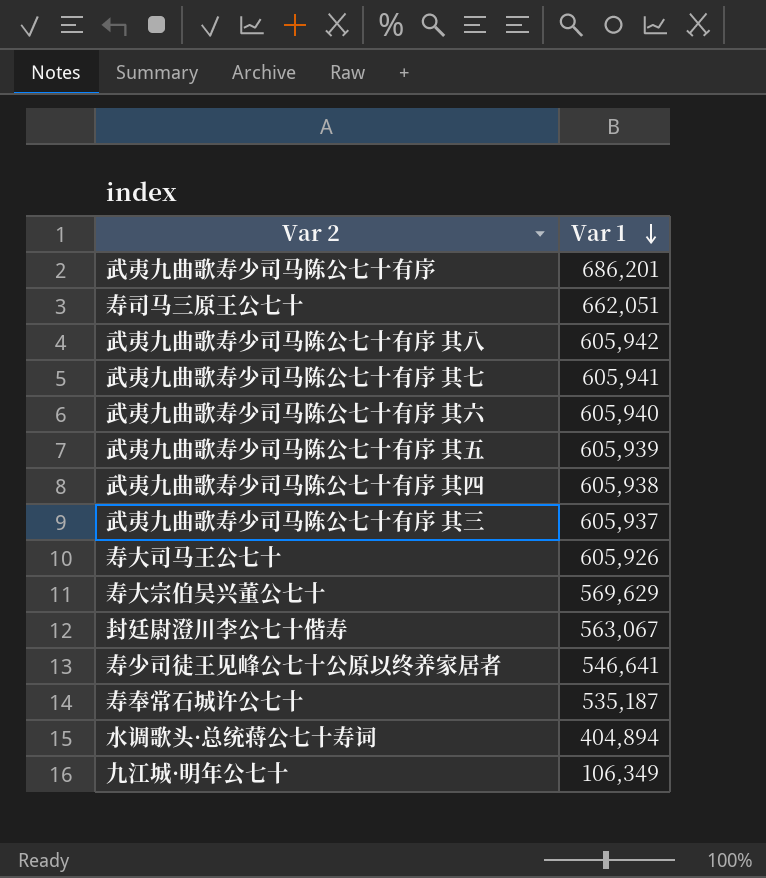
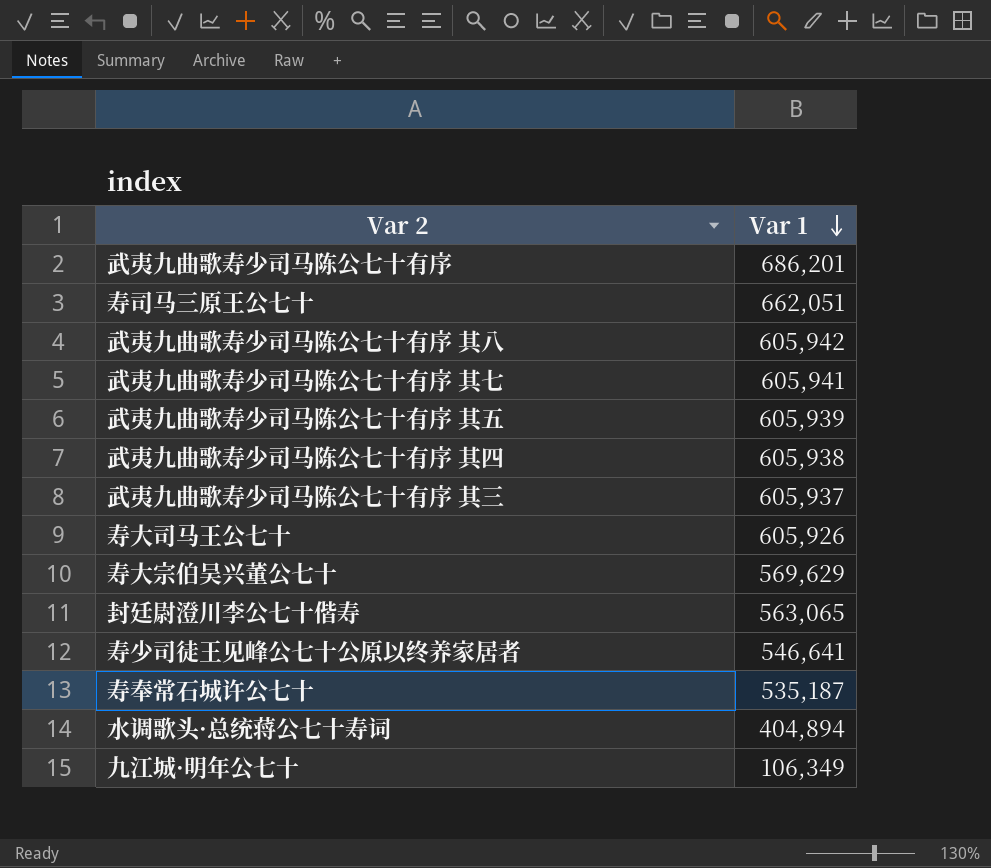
row 武夷九曲歌寿少司马陈公七十有序 其六: 605,940 -> none
封廷尉澄川李公七十偕寿 | Var 1: 563,067 -> 563,065

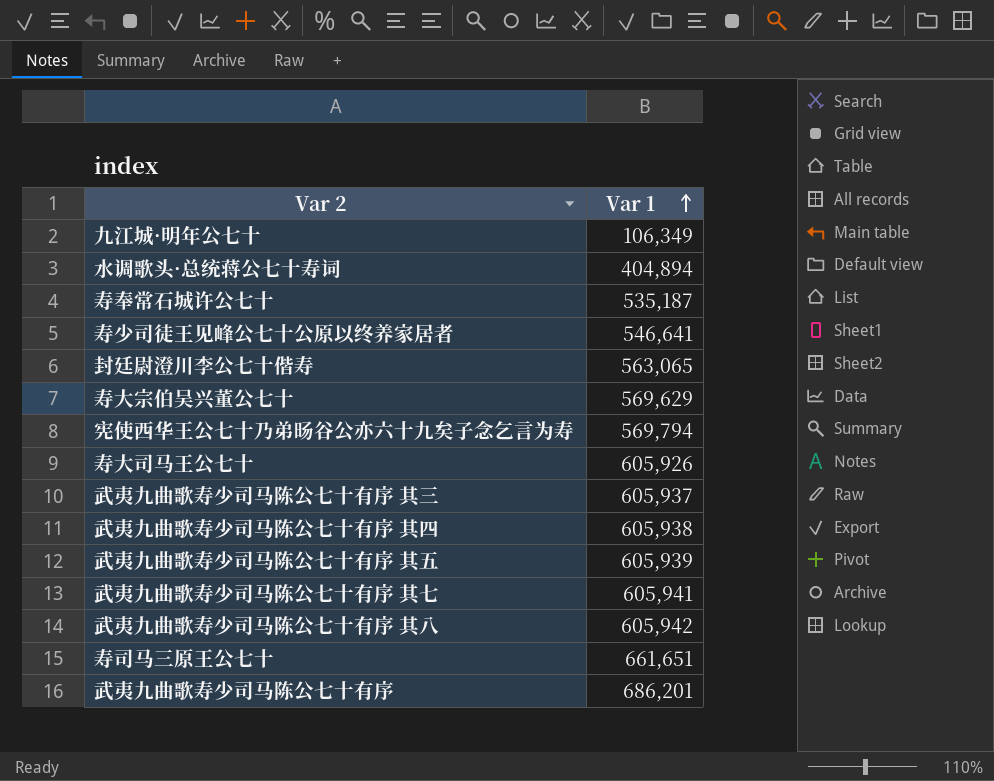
row order: Var 1 descending -> Var 1 ascending
row 宪使西华王公七十乃弟旸谷公亦六十九矣子念乞言为寿: none -> 569,794
寿司马三原王公七十 | Var 1: 662,051 -> 661,651

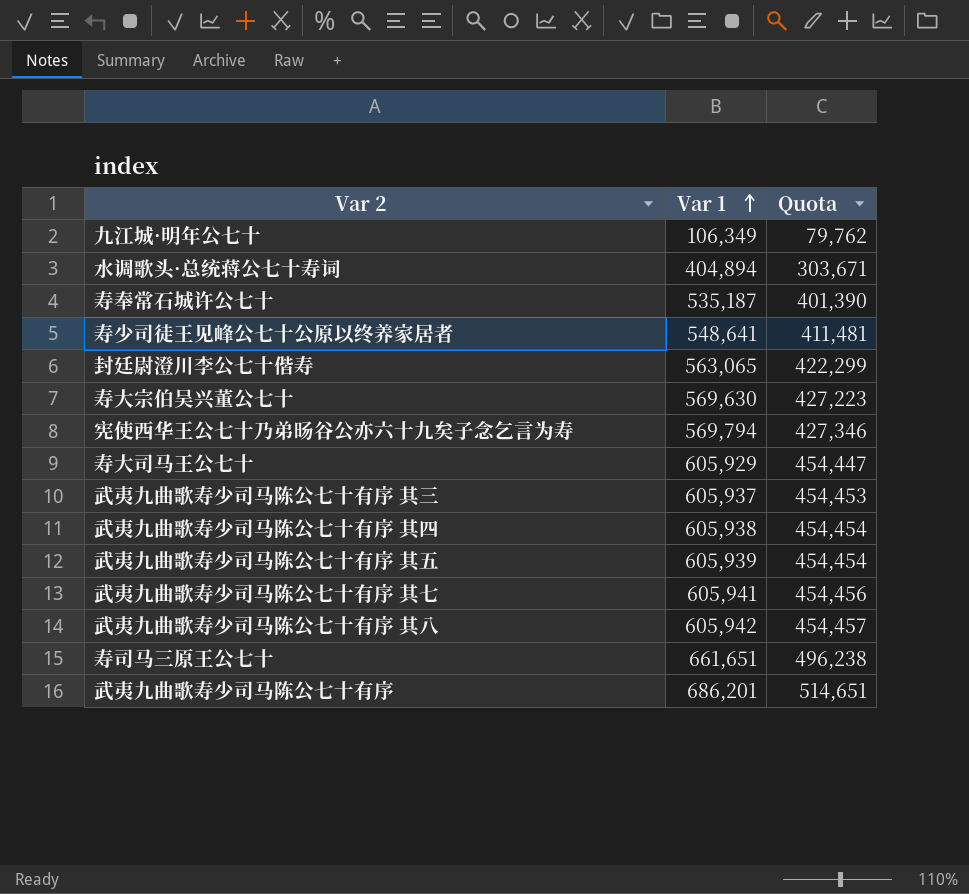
column Quota | formula: none -> [Var 1] * 0.75
寿少司徒王见峰公七十公原以终养家居者 | Var 1: 546,641 -> 548,641
寿大宗伯吴兴董公七十 | Var 1: 569,629 -> 569,630
寿大司马王公七十 | Var 1: 605,926 -> 605,929

